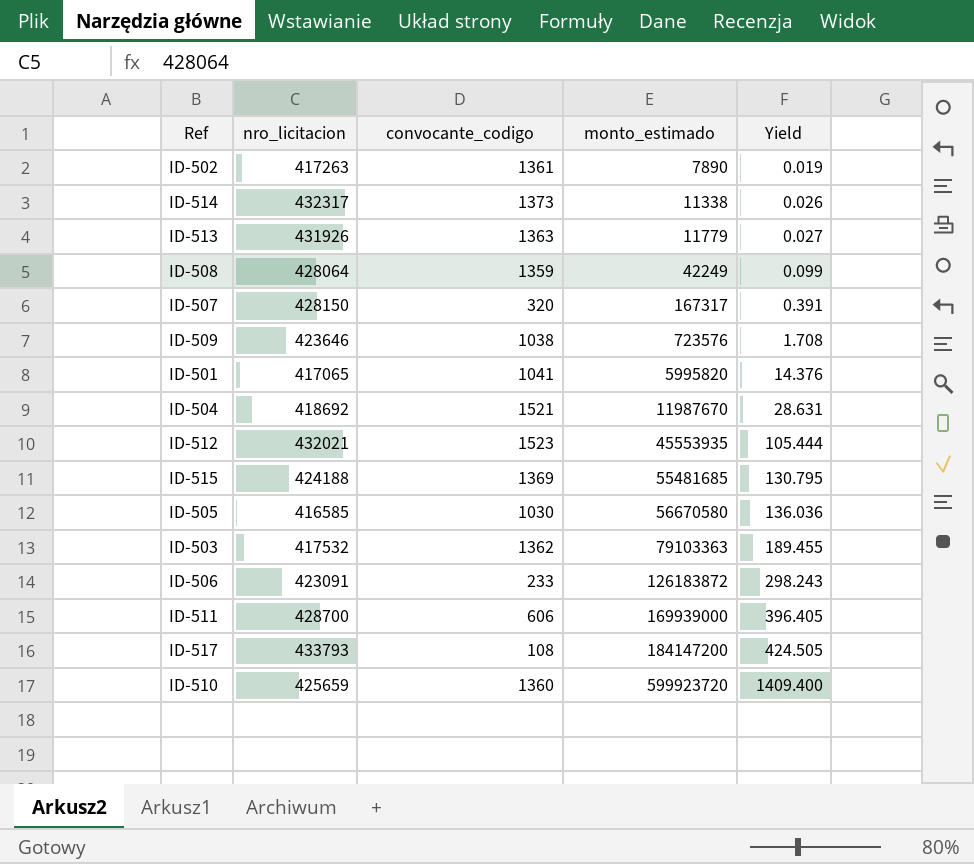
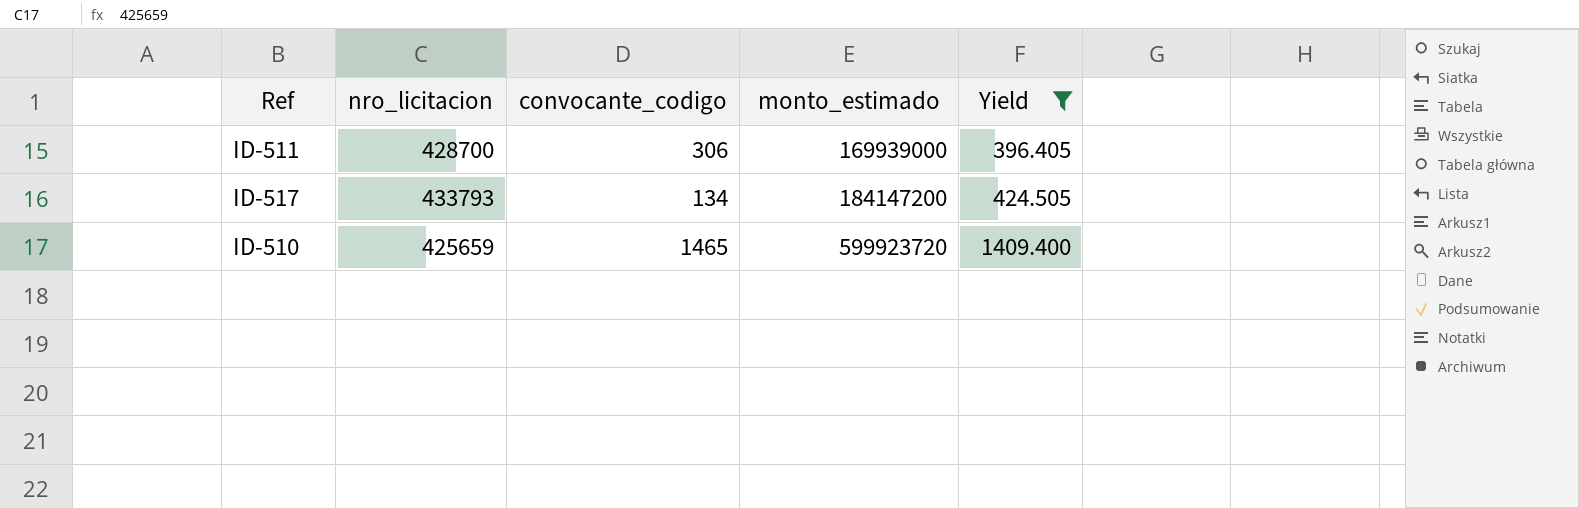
filter: none -> Yield >= 396.405
ID-511 | convocante_codigo: 606 -> 306
ID-517 | convocante_codigo: 108 -> 134
ID-510 | convocante_codigo: 1360 -> 1465

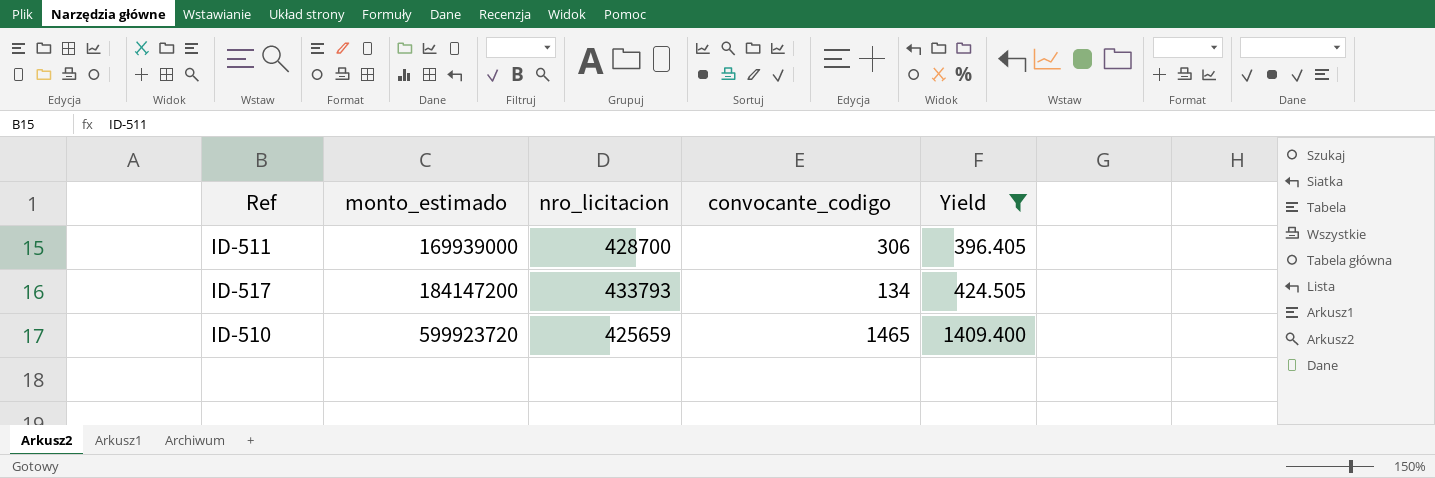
column monto_estimado | position: 4 -> 2

